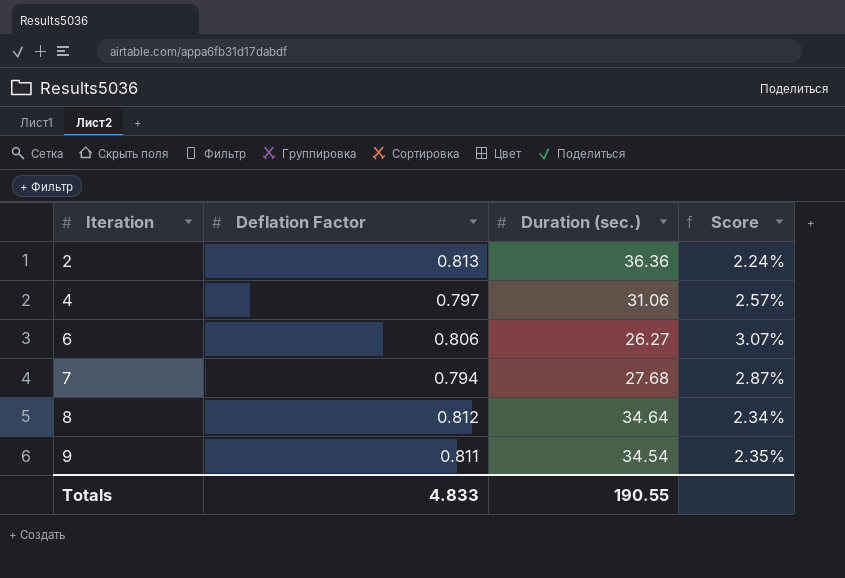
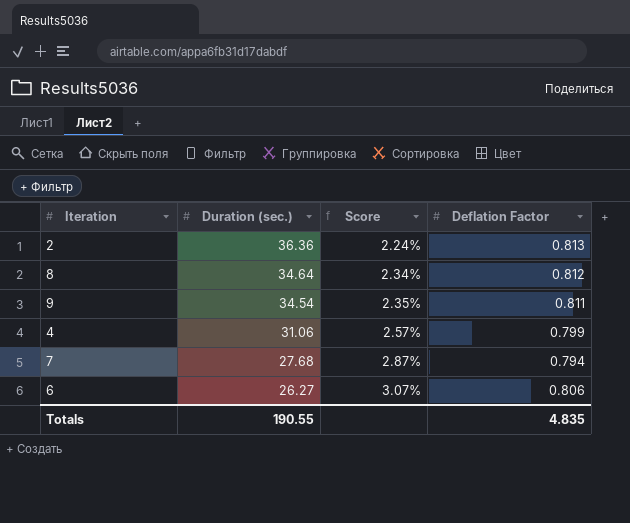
row order: Iteration ascending -> Duration (sec.) descending
column Deflation Factor | position: 2 -> 4
4 | Deflation Factor: 0.797 -> 0.799
Totals | Deflation Factor: 4.833 -> 4.835

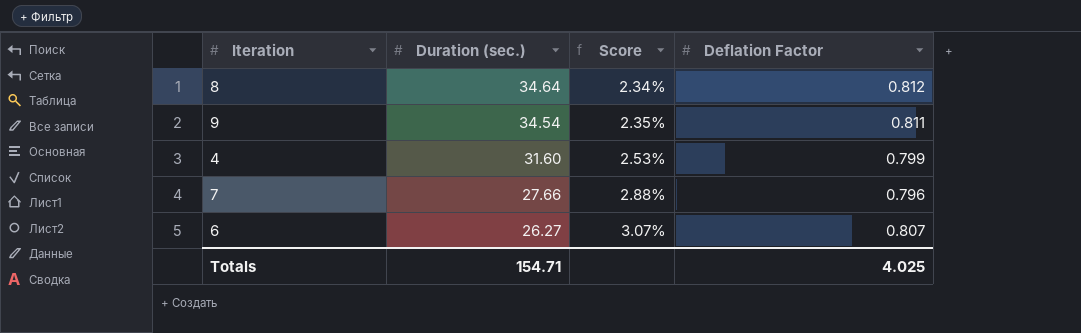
row 2: 36.36 | 2.24% | 0.813 -> none
4 | Duration (sec.): 31.06 -> 31.60
4 | Score: 2.57% -> 2.53%
7 | Duration (sec.): 27.68 -> 27.66
7 | Score: 2.87% -> 2.88%
7 | Deflation Factor: 0.794 -> 0.796
6 | Deflation Factor: 0.806 -> 0.807
Totals | Duration (sec.): 190.55 -> 154.71
Totals | Deflation Factor: 4.835 -> 4.025

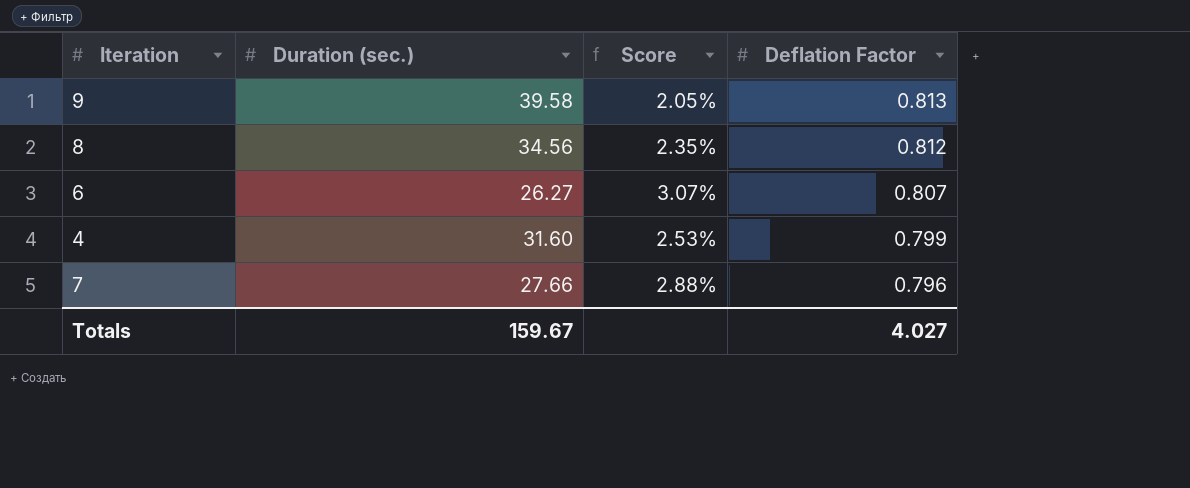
row order: Duration (sec.) descending -> Deflation Factor descending
9 | Duration (sec.): 34.54 -> 39.58
9 | Score: 2.35% -> 2.05%
9 | Deflation Factor: 0.811 -> 0.813
8 | Duration (sec.): 34.64 -> 34.56
8 | Score: 2.34% -> 2.35%
Totals | Duration (sec.): 154.71 -> 159.67
Totals | Deflation Factor: 4.025 -> 4.027

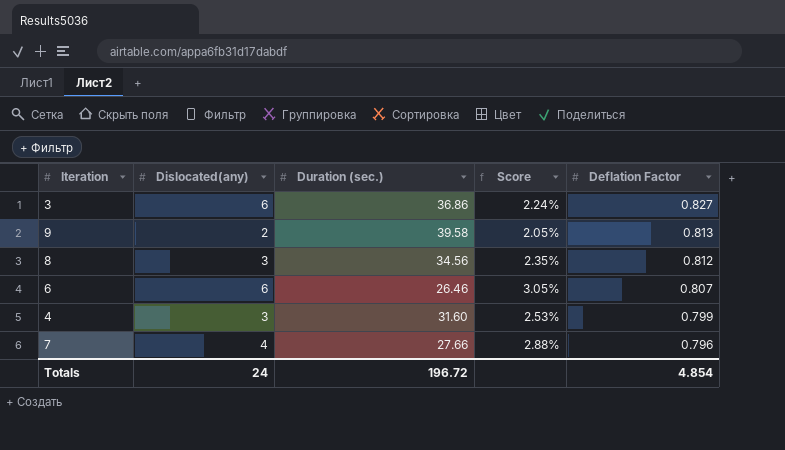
column Dislocated(any) | position: none -> 2
row 3: none -> 6 | 36.86 | 2.24% | 0.827
6 | Duration (sec.): 26.27 -> 26.46
6 | Score: 3.07% -> 3.05%
Totals | Duration (sec.): 159.67 -> 196.72
Totals | Deflation Factor: 4.027 -> 4.854

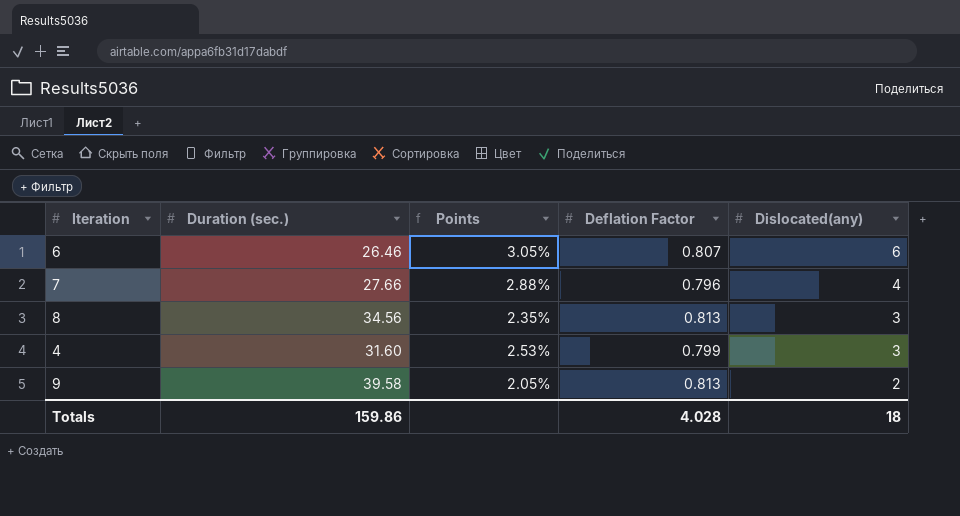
row order: Deflation Factor descending -> Dislocated(any) descending
column name: Score -> Points
column Dislocated(any) | position: 2 -> 5
row 3: 6 | 36.86 | 2.24% | 0.827 -> none
8 | Deflation Factor: 0.812 -> 0.813
Totals | Duration (sec.): 196.72 -> 159.86
Totals | Deflation Factor: 4.854 -> 4.028
Totals | Dislocated(any): 24 -> 18

